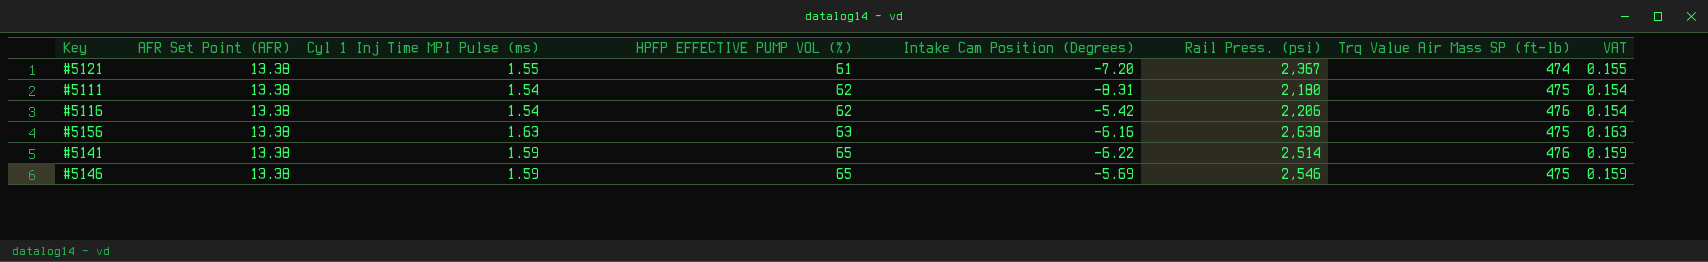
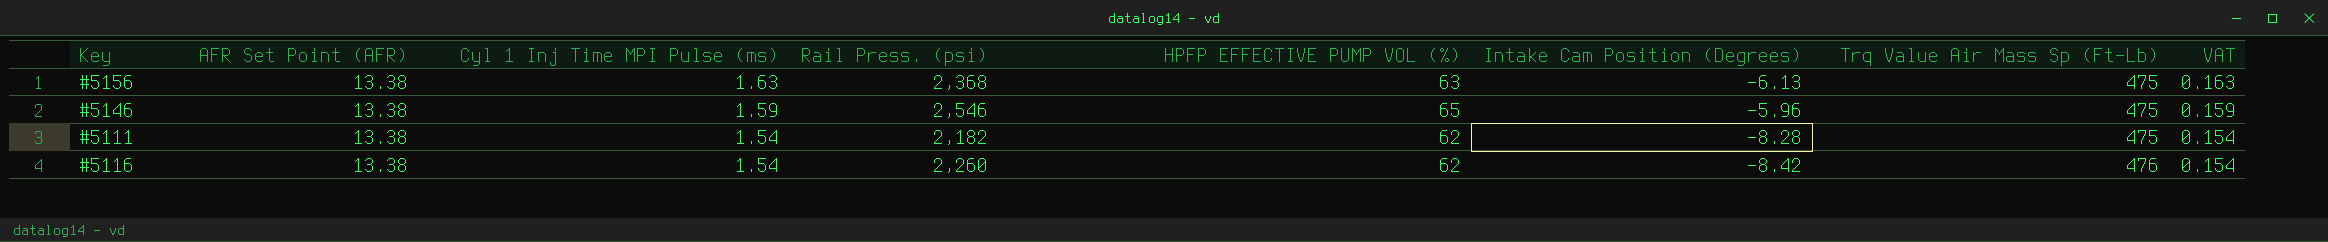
row order: HPFP EFFECTIVE PUMP VOL (%) ascending -> Cyl 1 Inj Time MPI Pulse (ms) descending
column Rail Press. (psi) | position: 6 -> 4
column name: Trq Value Air Mass SP (ft-lb) -> Trq Value Air Mass Sp (Ft-Lb)
row #5121: 13.38 | 1.55 | 61 | -7.20 | 2,367 | 474 | 0.155 -> none
row #5141: 13.38 | 1.59 | 65 | -6.22 | 2,514 | 476 | 0.159 -> none
#5156 | Rail Press. (psi): 2,638 -> 2,368
#5156 | Intake Cam Position (Degrees): -6.16 -> -6.13
#5146 | Intake Cam Position (Degrees): -5.69 -> -5.96
#5111 | Rail Press. (psi): 2,180 -> 2,182
#5111 | Intake Cam Position (Degrees): -8.31 -> -8.28
#5116 | Rail Press. (psi): 2,206 -> 2,260
#5116 | Intake Cam Position (Degrees): -5.42 -> -8.42

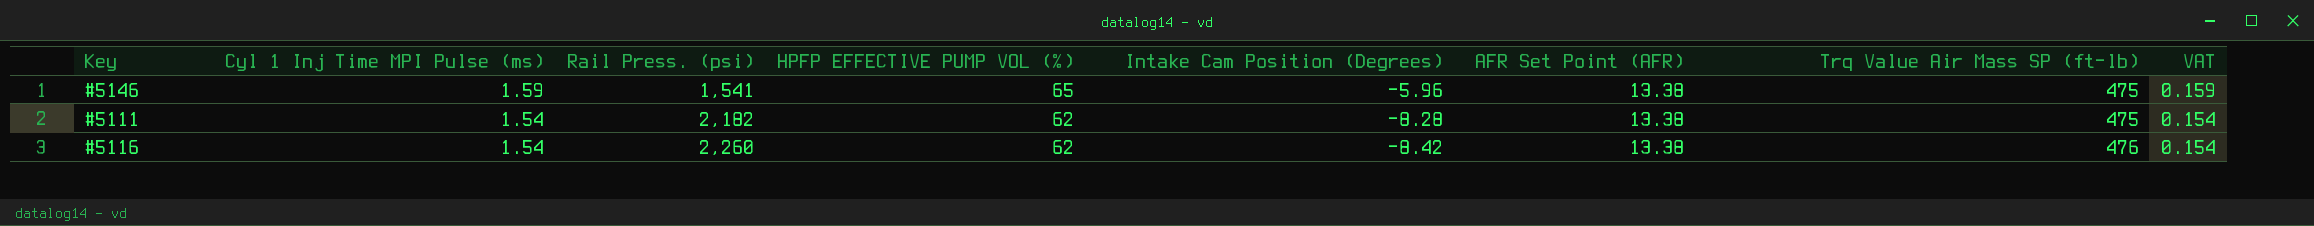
column AFR Set Point (AFR) | position: 2 -> 6
column name: Trq Value Air Mass Sp (Ft-Lb) -> Trq Value Air Mass SP (ft-lb)
row #5156: 13.38 | 1.63 | 2,368 | 63 | -6.13 | 475 | 0.163 -> none
#5146 | Rail Press. (psi): 2,546 -> 1,541

